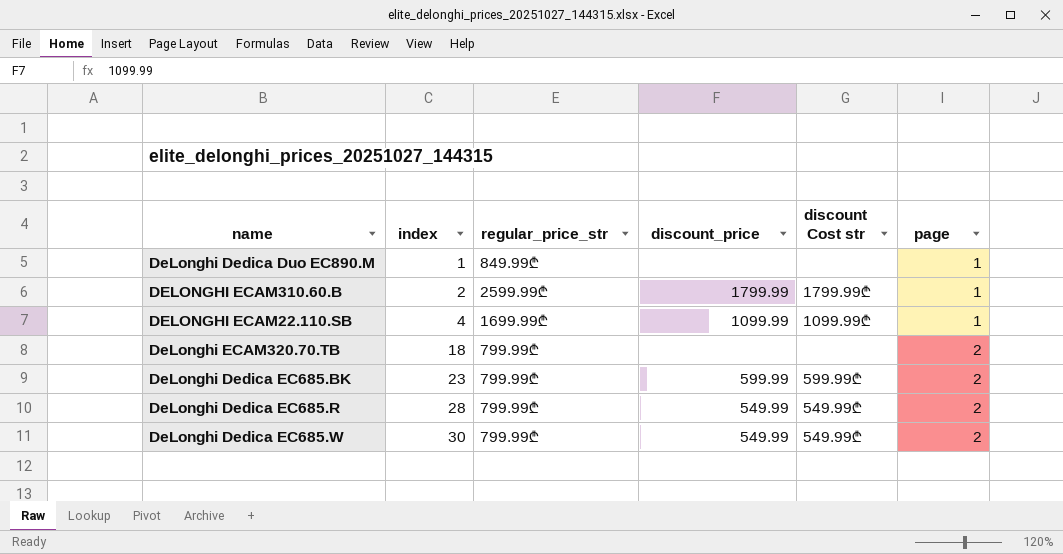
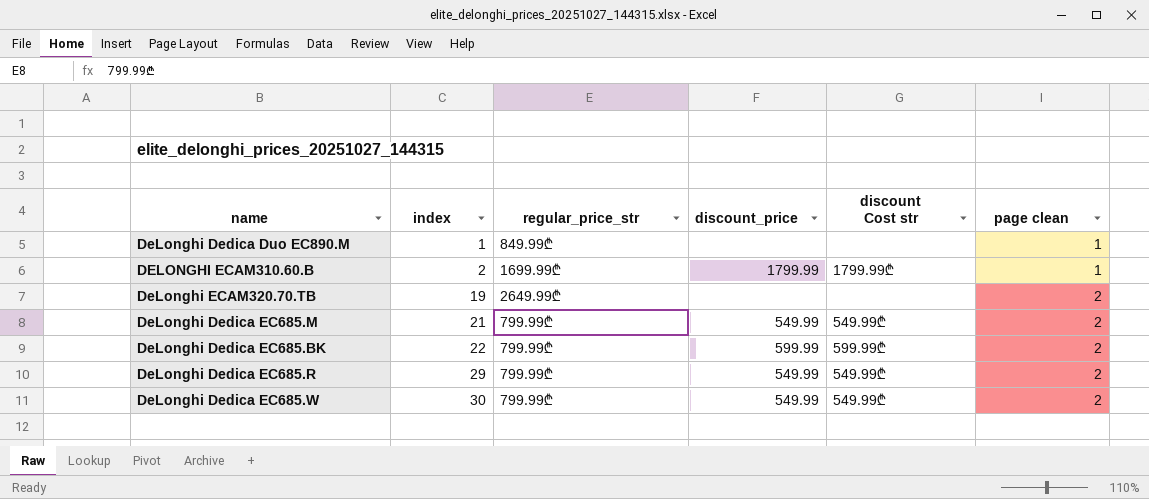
column name: page -> page clean
row DELONGHI ECAM22.110.SB: 4 | 1699.99₾ | 1099.99 | 1099.99₾ | 1 -> none
DELONGHI ECAM310.60.B | regular_price_str: 2599.99₾ -> 1699.99₾
DeLonghi ECAM320.70.TB | index: 18 -> 19
DeLonghi ECAM320.70.TB | regular_price_str: 799.99₾ -> 2649.99₾
row DeLonghi Dedica EC685.M: none -> 21 | 799.99₾ | 549.99 | 549.99₾ | 2
DeLonghi Dedica EC685.BK | index: 23 -> 22
DeLonghi Dedica EC685.R | index: 28 -> 29

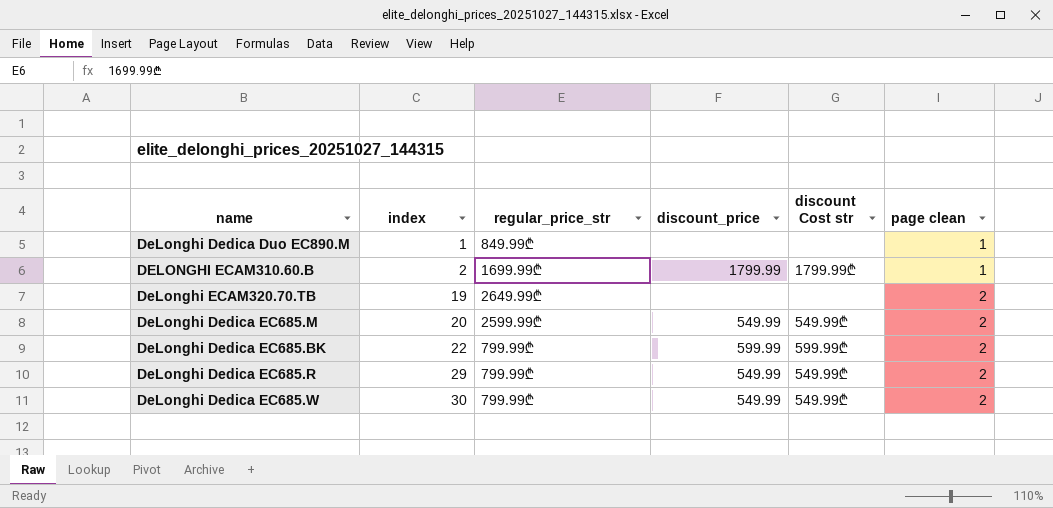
DeLonghi Dedica EC685.M | index: 21 -> 20
DeLonghi Dedica EC685.M | regular_price_str: 799.99₾ -> 2599.99₾

